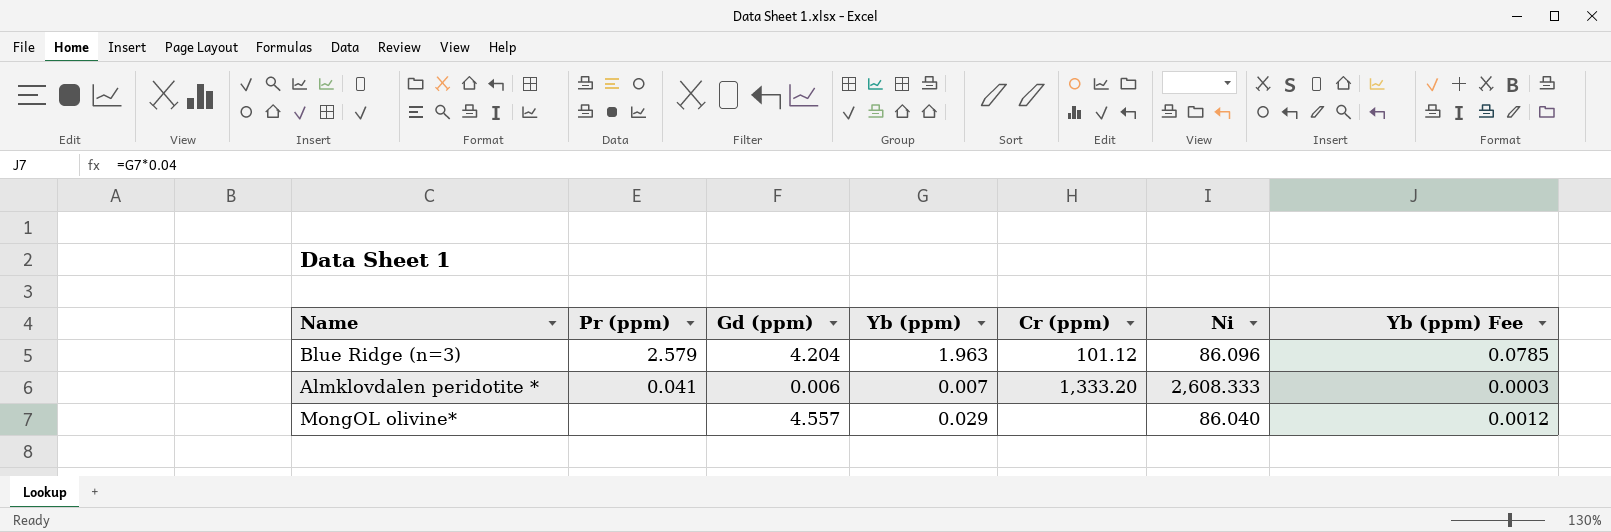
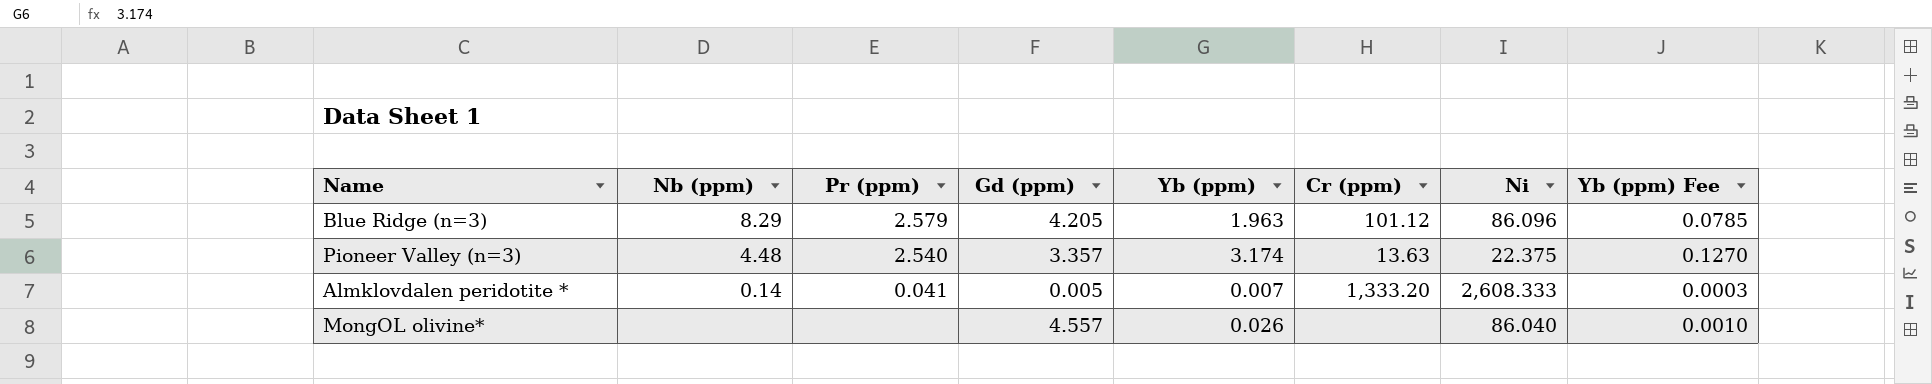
column Nb (ppm) | position: none -> 2
Blue Ridge (n=3) | Gd (ppm): 4.204 -> 4.205
row Pioneer Valley (n=3): none -> 4.48 | 2.540 | 3.357 | 3.174 | 13.63 | 22.375 | 0.1270
Almklovdalen peridotite * | Gd (ppm): 0.006 -> 0.005
MongOL olivine* | Yb (ppm): 0.029 -> 0.026
MongOL olivine* | Yb (ppm) Fee: 0.0012 -> 0.0010

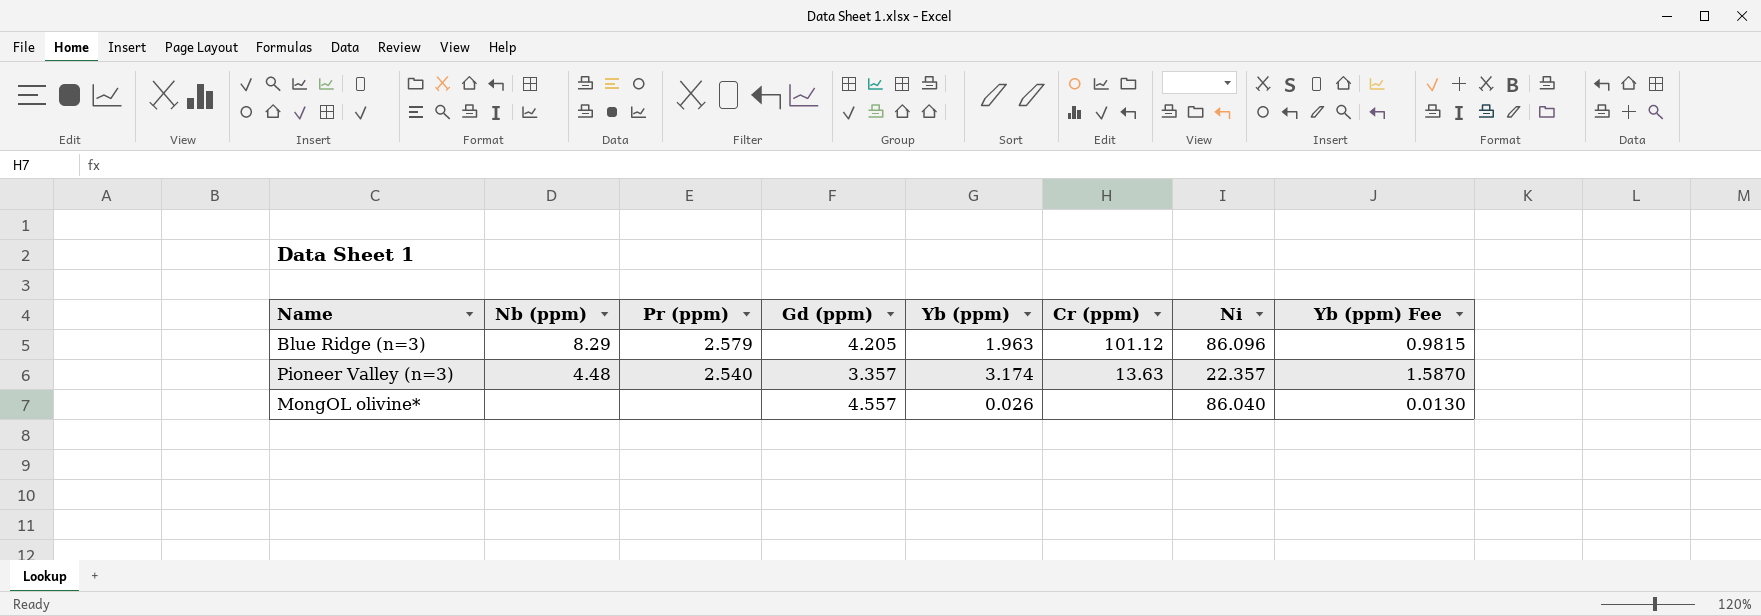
column Yb (ppm) Fee | formula: [Yb (ppm)] * 0.04 -> [Yb (ppm)] * 0.5
row Almklovdalen peridotite *: 0.14 | 0.041 | 0.005 | 0.007 | 1,333.20 | 2,608.333 | 0.0003 -> none
Pioneer Valley (n=3) | Ni: 22.375 -> 22.357

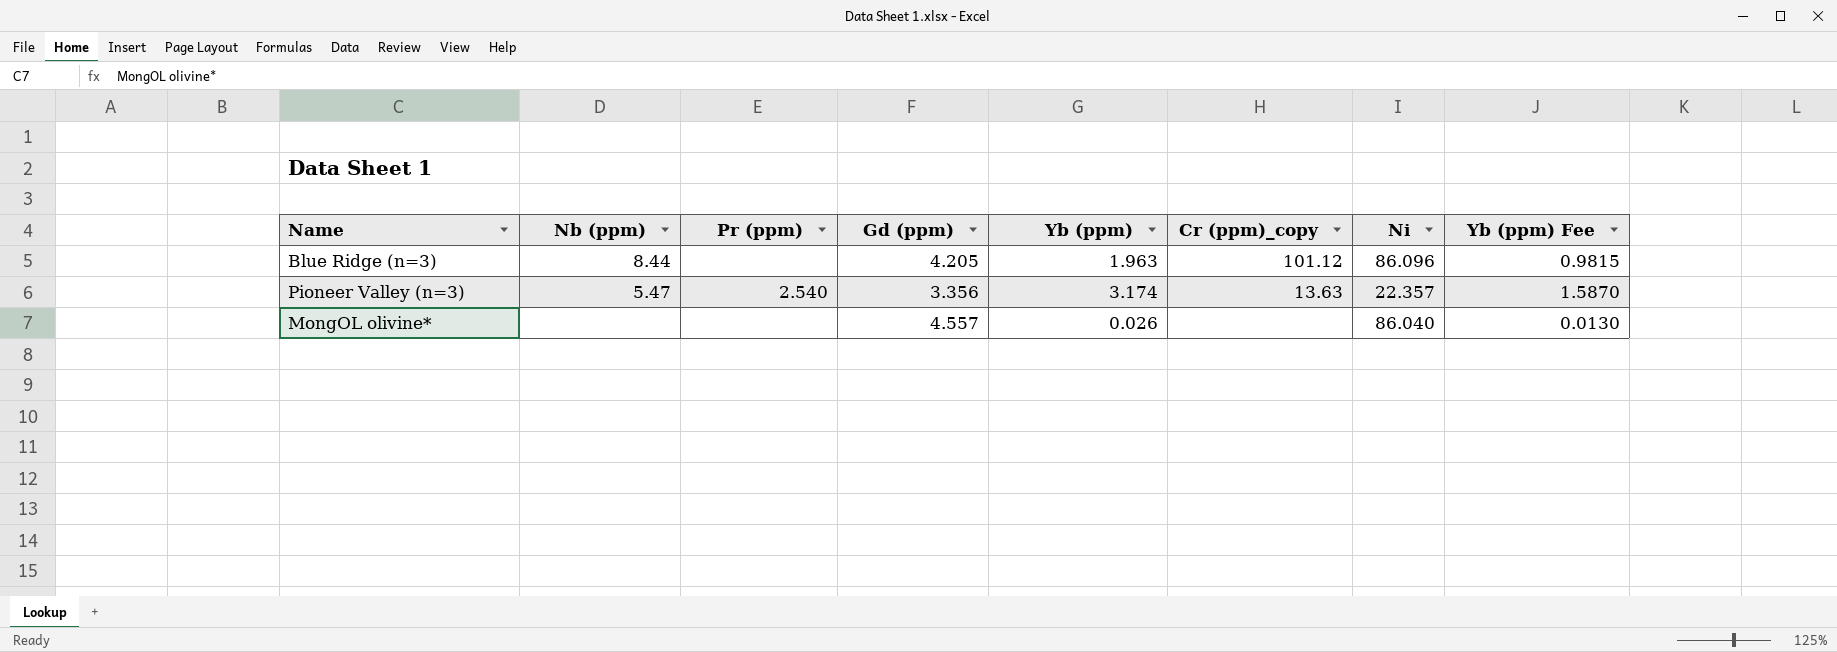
column name: Cr (ppm) -> Cr (ppm)_copy
Blue Ridge (n=3) | Nb (ppm): 8.29 -> 8.44
Blue Ridge (n=3) | Pr (ppm): 2.579 -> none
Pioneer Valley (n=3) | Nb (ppm): 4.48 -> 5.47
Pioneer Valley (n=3) | Gd (ppm): 3.357 -> 3.356

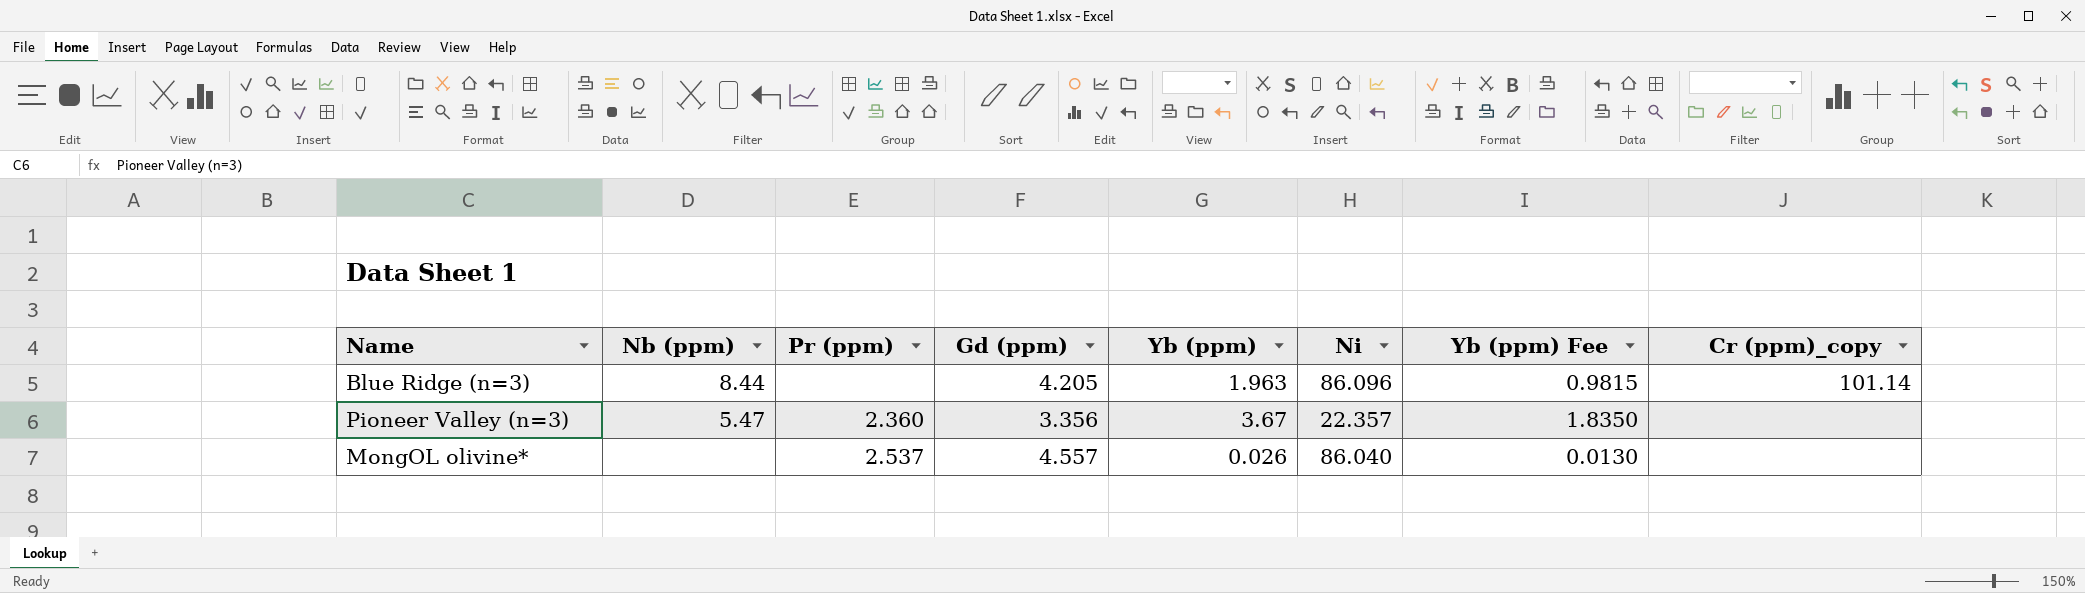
column Cr (ppm)_copy | position: 6 -> 8
Blue Ridge (n=3) | Cr (ppm)_copy: 101.12 -> 101.14
Pioneer Valley (n=3) | Pr (ppm): 2.540 -> 2.360
Pioneer Valley (n=3) | Yb (ppm): 3.174 -> 3.67
Pioneer Valley (n=3) | Yb (ppm) Fee: 1.5870 -> 1.8350
Pioneer Valley (n=3) | Cr (ppm)_copy: 13.63 -> none
MongOL olivine* | Pr (ppm): none -> 2.537

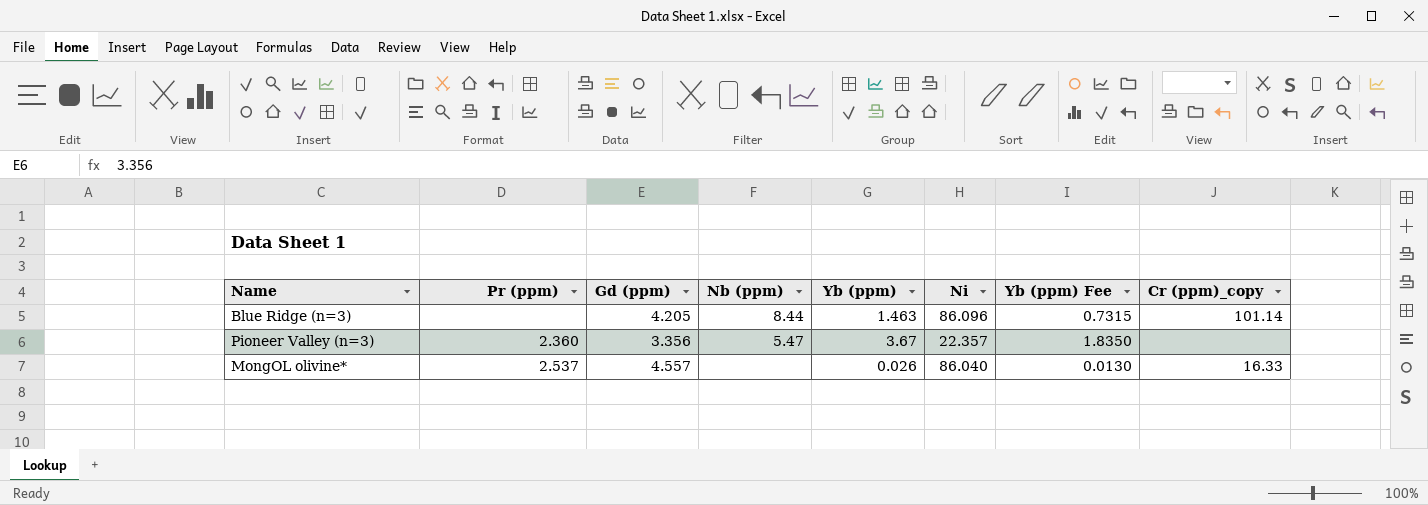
column Nb (ppm) | position: 2 -> 4
Blue Ridge (n=3) | Yb (ppm): 1.963 -> 1.463
Blue Ridge (n=3) | Yb (ppm) Fee: 0.9815 -> 0.7315
MongOL olivine* | Cr (ppm)_copy: none -> 16.33

